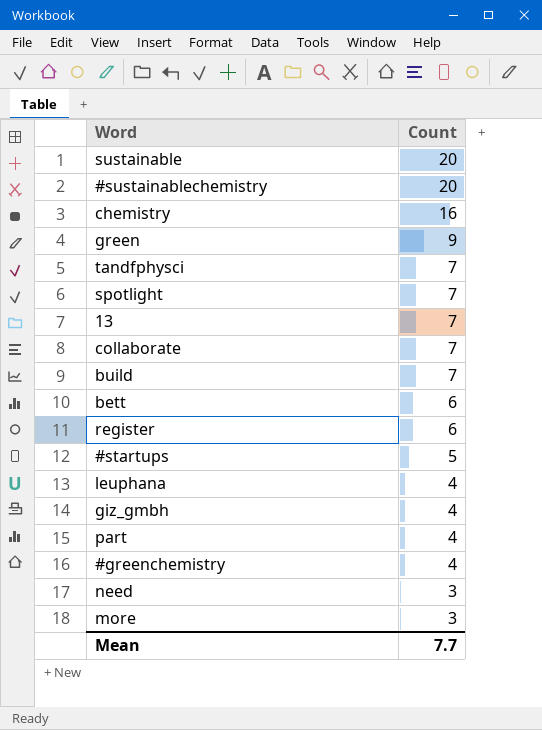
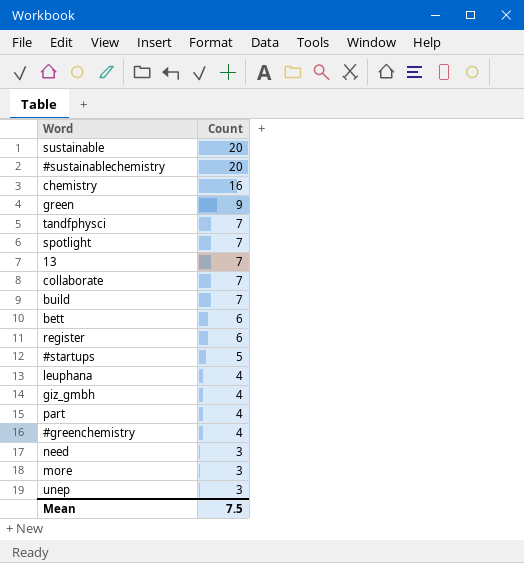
row unep: none -> 3
Mean | Count: 7.7 -> 7.5

